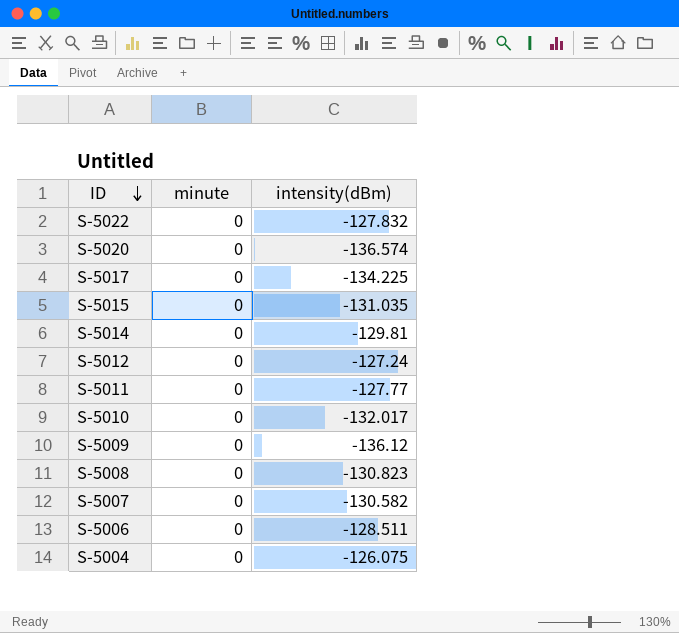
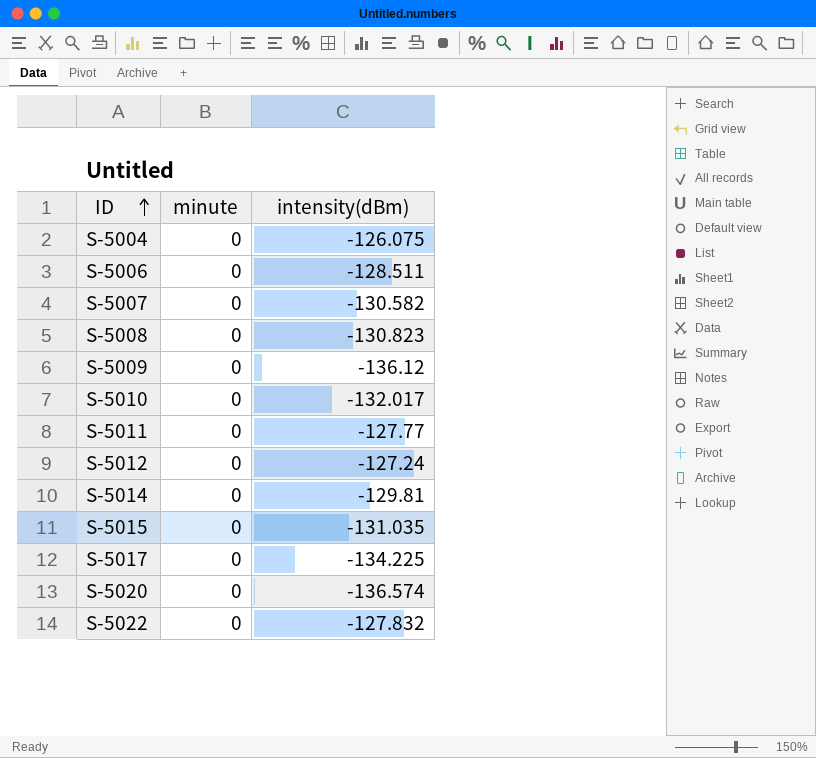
row order: ID descending -> ID ascending

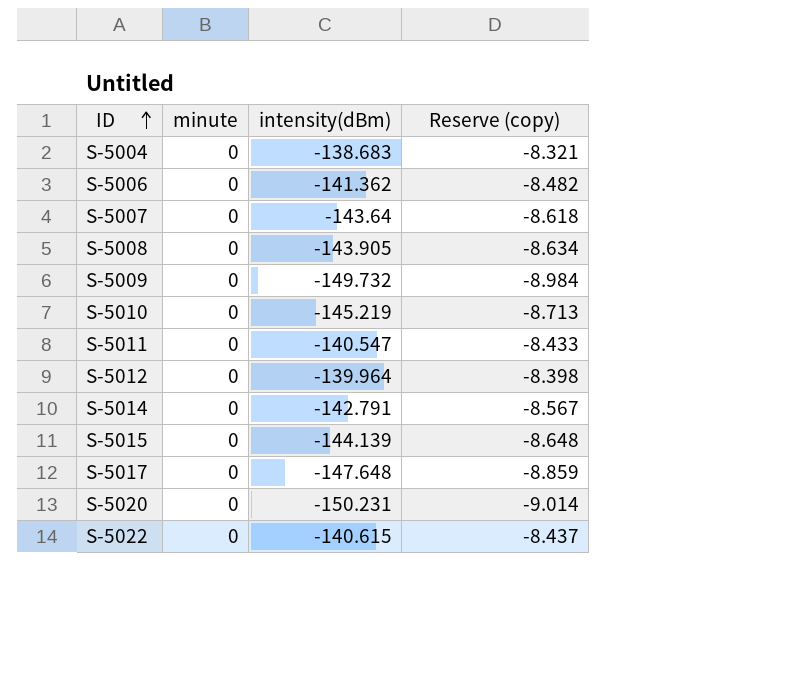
column Reserve (copy) | formula: none -> [intensity(dBm)] * 0.06
S-5004 | intensity(dBm): -126.075 -> -138.683
S-5006 | intensity(dBm): -128.511 -> -141.362
S-5007 | intensity(dBm): -130.582 -> -143.64
S-5008 | intensity(dBm): -130.823 -> -143.905
S-5009 | intensity(dBm): -136.12 -> -149.732
S-5010 | intensity(dBm): -132.017 -> -145.219
S-5011 | intensity(dBm): -127.77 -> -140.547
S-5012 | intensity(dBm): -127.24 -> -139.964
S-5014 | intensity(dBm): -129.81 -> -142.791
S-5015 | intensity(dBm): -131.035 -> -144.139
S-5017 | intensity(dBm): -134.225 -> -147.648
S-5020 | intensity(dBm): -136.574 -> -150.231
S-5022 | intensity(dBm): -127.832 -> -140.615

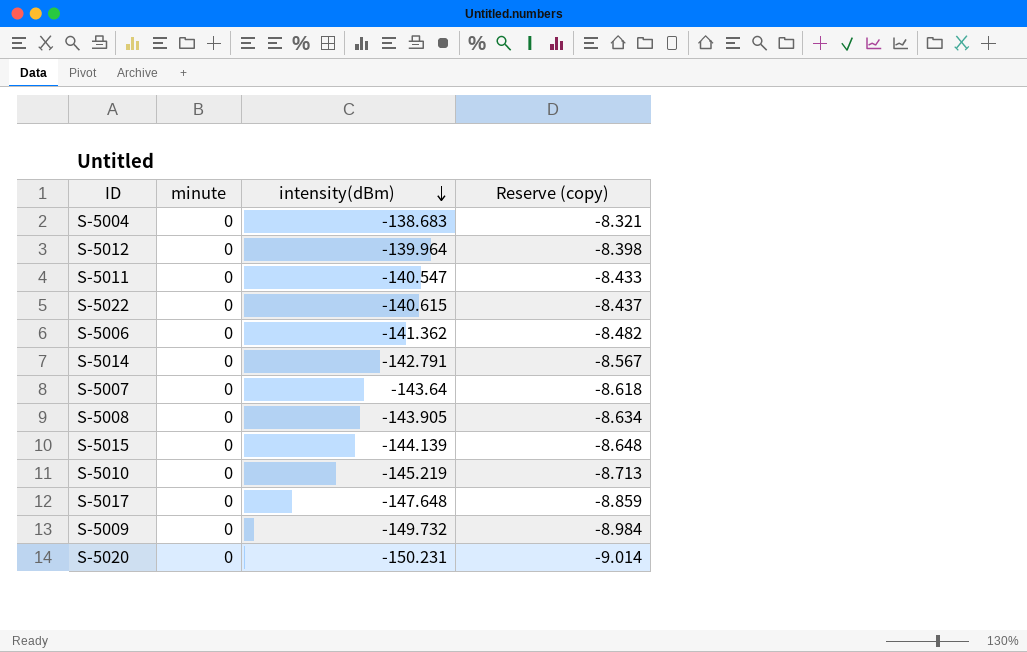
row order: ID ascending -> intensity(dBm) descending

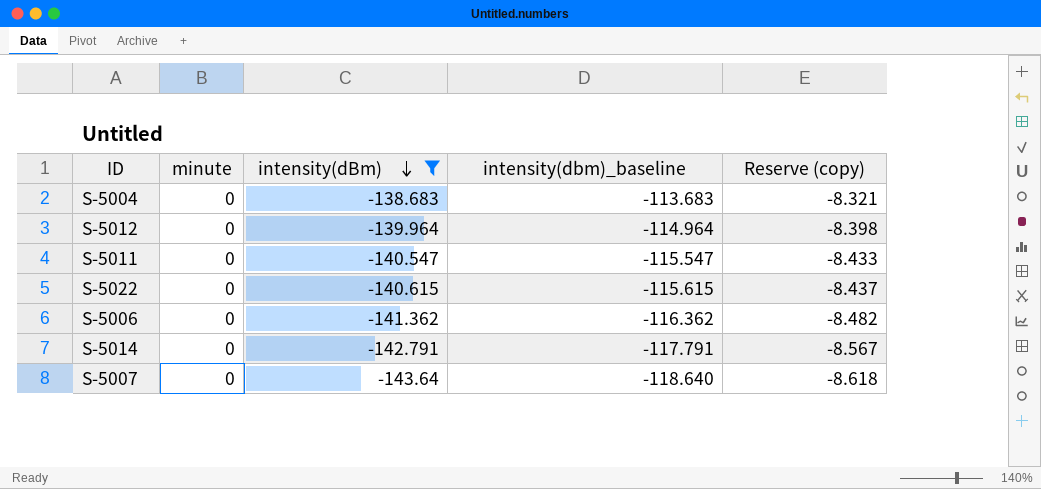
filter: none -> intensity(dBm) >= -143.64
column intensity(dbm)_baseline | formula: none -> [intensity(dBm)] + 25

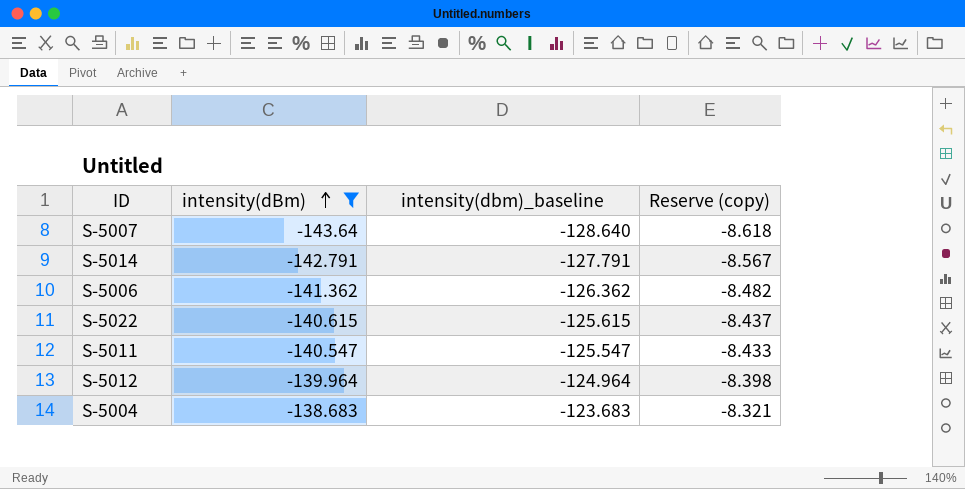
row order: intensity(dBm) descending -> intensity(dBm) ascending
column minute | position: 2 -> none
column intensity(dbm)_baseline | formula: [intensity(dBm)] + 25 -> [intensity(dBm)] + 15

